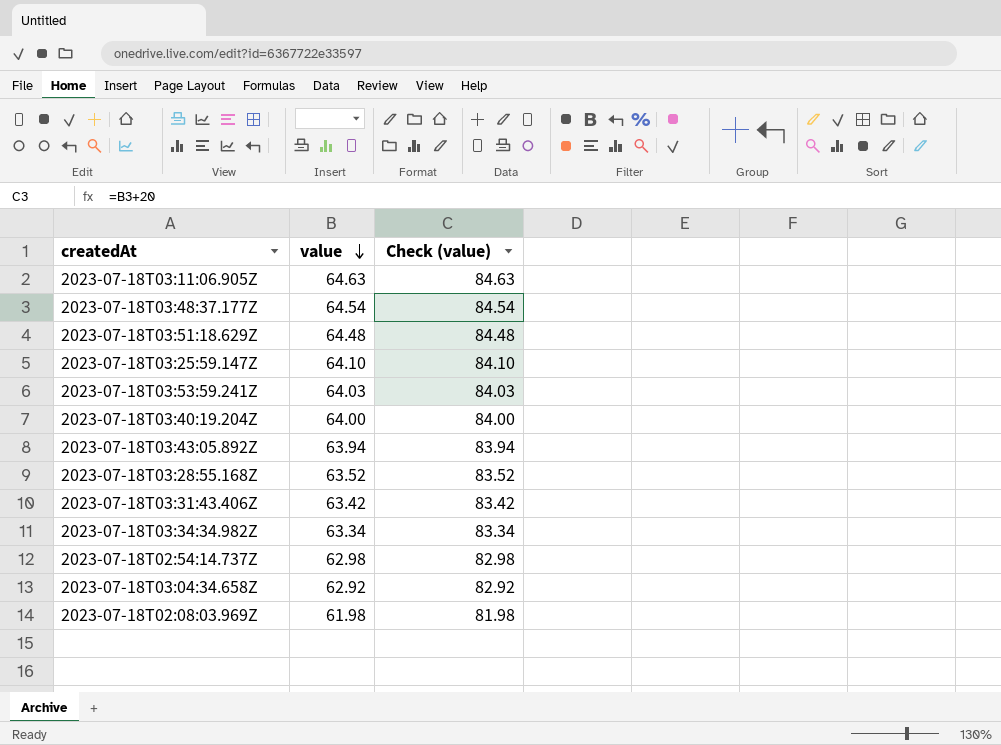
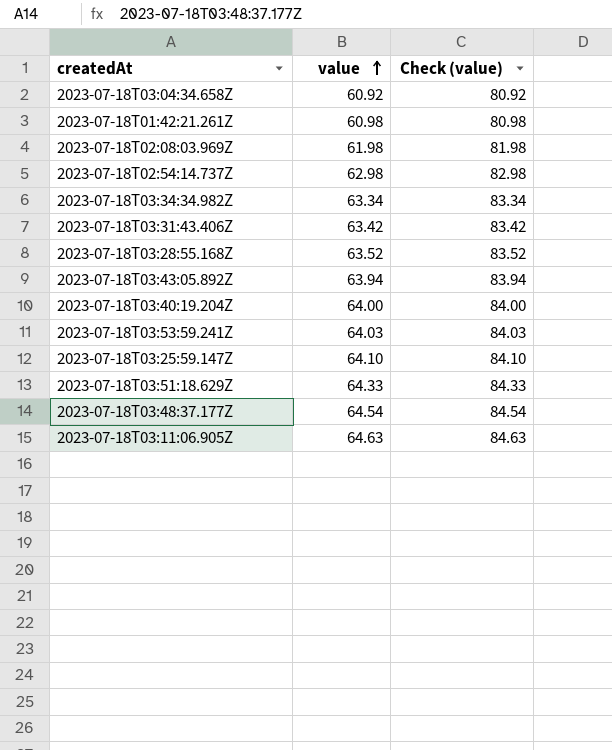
row order: value descending -> value ascending
2023-07-18T03:04:34.658Z | value: 62.92 -> 60.92
2023-07-18T03:04:34.658Z | Check (value): 82.92 -> 80.92
row 2023-07-18T01:42:21.261Z: none -> 60.98 | 80.98
2023-07-18T03:51:18.629Z | value: 64.48 -> 64.33
2023-07-18T03:51:18.629Z | Check (value): 84.48 -> 84.33

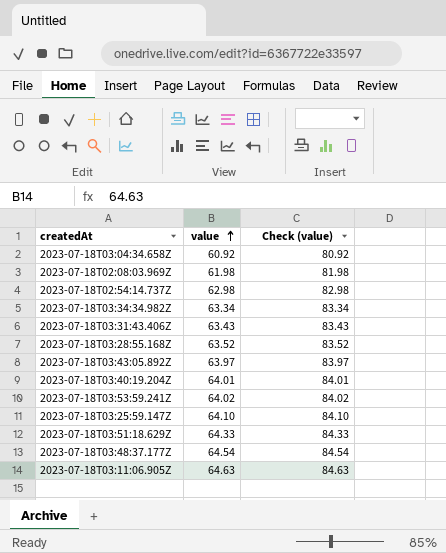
row 2023-07-18T01:42:21.261Z: 60.98 | 80.98 -> none
2023-07-18T03:31:43.406Z | value: 63.42 -> 63.43
2023-07-18T03:31:43.406Z | Check (value): 83.42 -> 83.43
2023-07-18T03:43:05.892Z | value: 63.94 -> 63.97
2023-07-18T03:43:05.892Z | Check (value): 83.94 -> 83.97
2023-07-18T03:40:19.204Z | value: 64.00 -> 64.01
2023-07-18T03:40:19.204Z | Check (value): 84.00 -> 84.01
2023-07-18T03:53:59.241Z | value: 64.03 -> 64.02
2023-07-18T03:53:59.241Z | Check (value): 84.03 -> 84.02

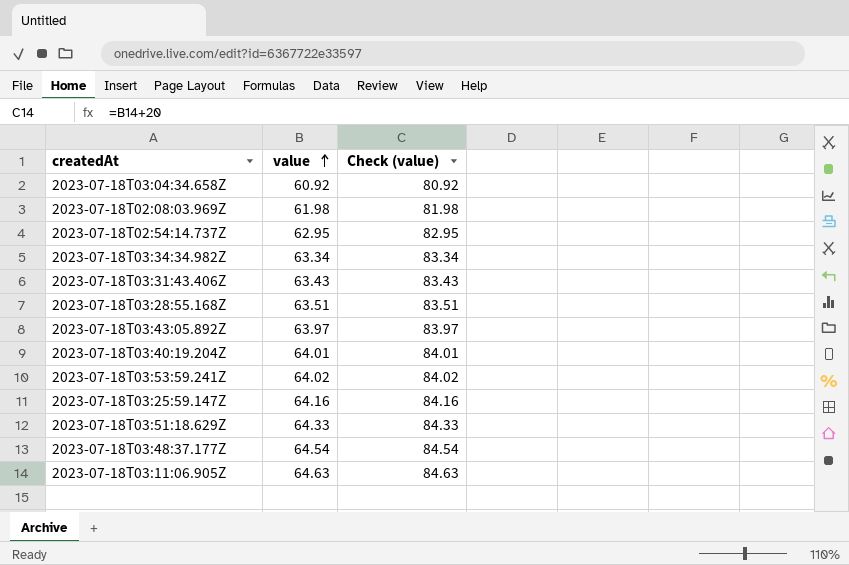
2023-07-18T02:54:14.737Z | value: 62.98 -> 62.95
2023-07-18T02:54:14.737Z | Check (value): 82.98 -> 82.95
2023-07-18T03:28:55.168Z | value: 63.52 -> 63.51
2023-07-18T03:28:55.168Z | Check (value): 83.52 -> 83.51
2023-07-18T03:25:59.147Z | value: 64.10 -> 64.16
2023-07-18T03:25:59.147Z | Check (value): 84.10 -> 84.16

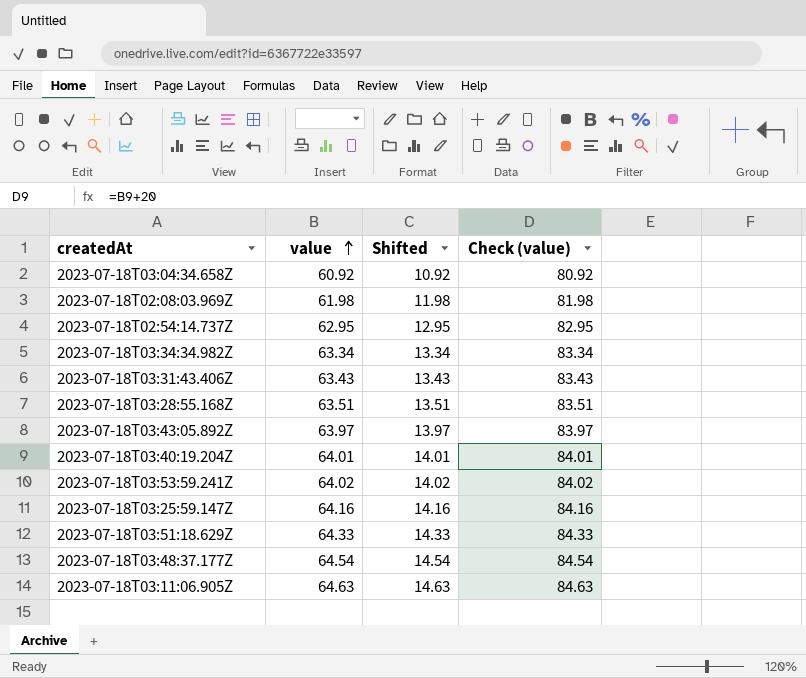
column Shifted | formula: none -> [value] - 50

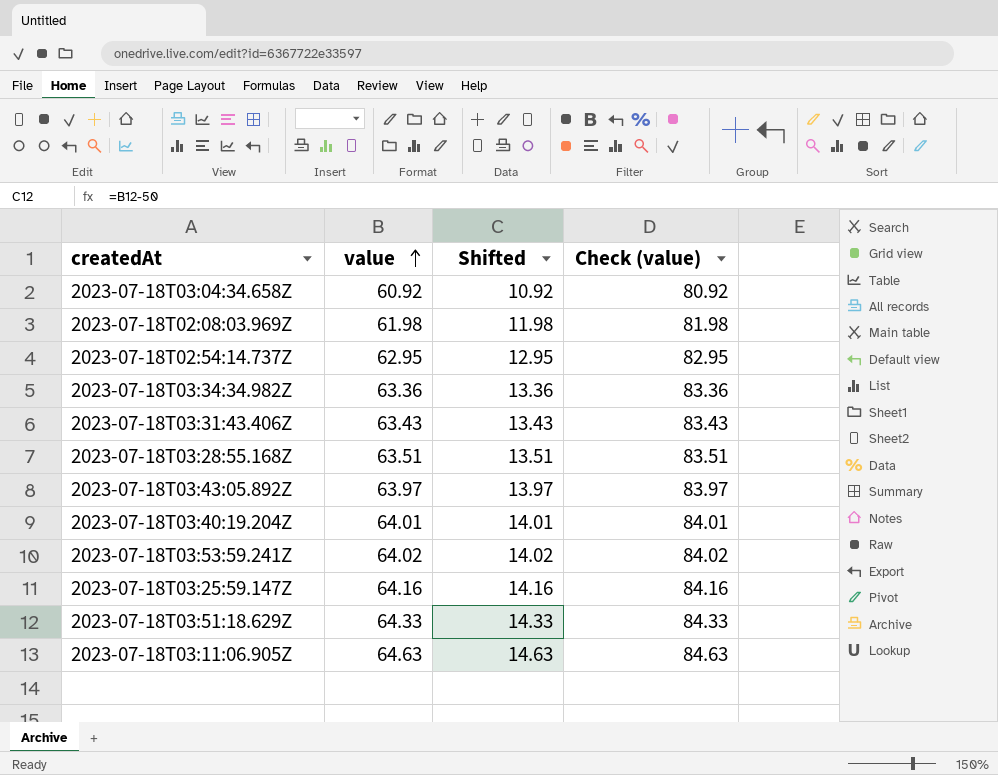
row 2023-07-18T03:48:37.177Z: 64.54 | 14.54 | 84.54 -> none
2023-07-18T03:34:34.982Z | value: 63.34 -> 63.36
2023-07-18T03:34:34.982Z | Shifted: 13.34 -> 13.36
2023-07-18T03:34:34.982Z | Check (value): 83.34 -> 83.36

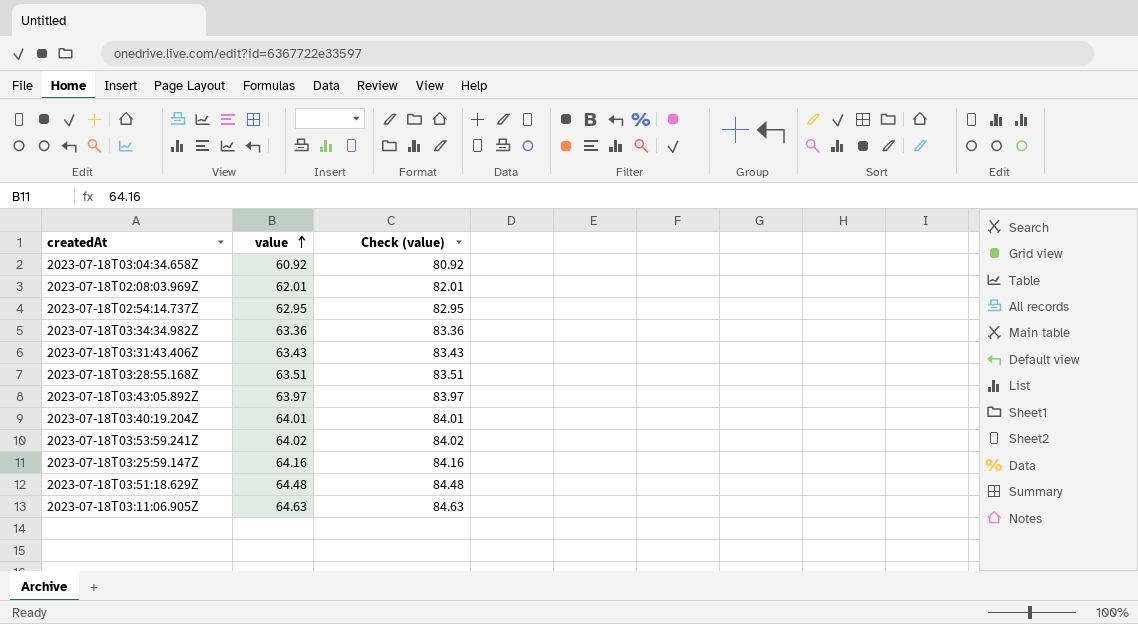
column Shifted | formula: [value] - 50 -> none
2023-07-18T02:08:03.969Z | value: 61.98 -> 62.01
2023-07-18T02:08:03.969Z | Check (value): 81.98 -> 82.01
2023-07-18T03:51:18.629Z | value: 64.33 -> 64.48
2023-07-18T03:51:18.629Z | Check (value): 84.33 -> 84.48

